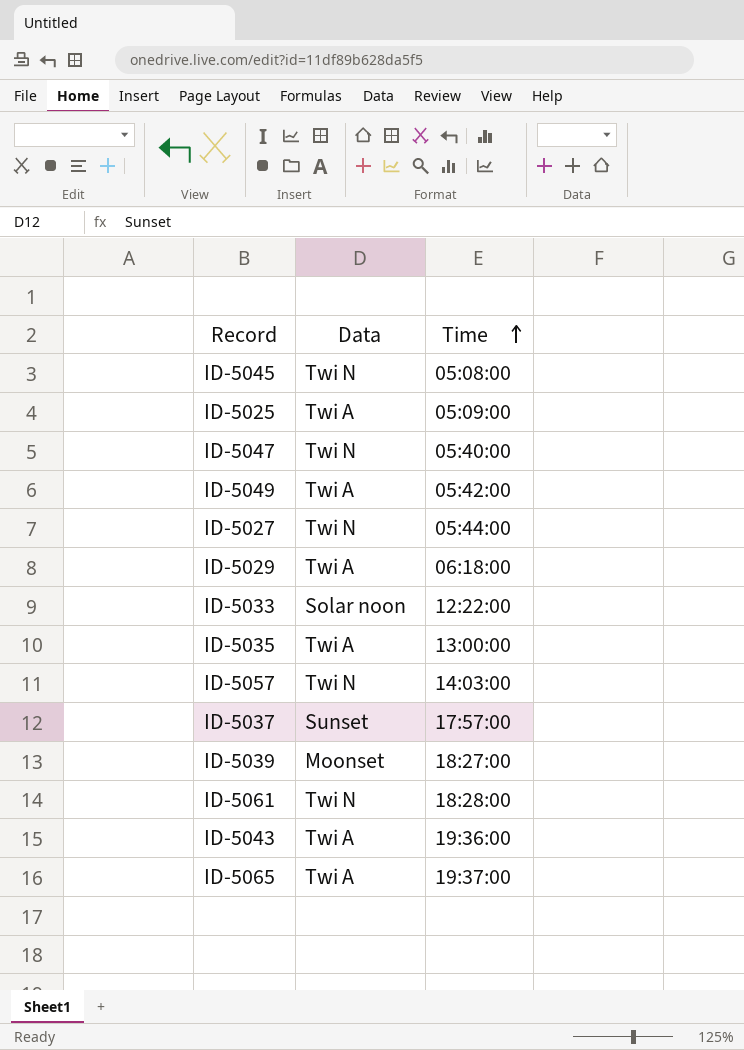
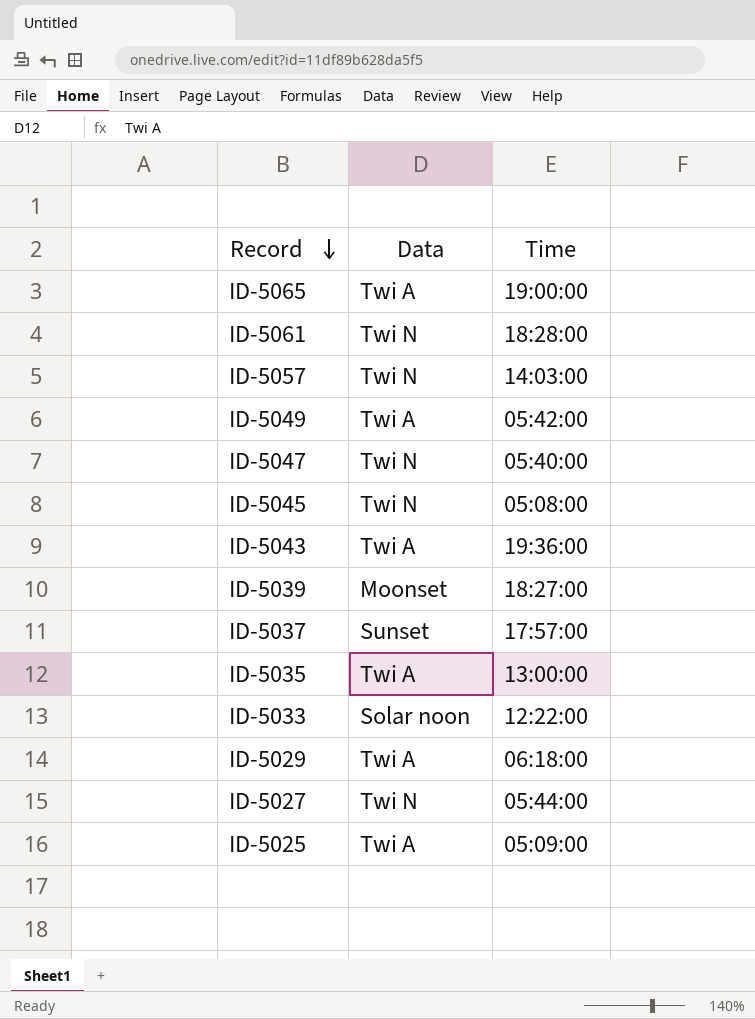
row order: Time ascending -> Record descending
ID-5065 | Time: 19:37:00 -> 19:00:00

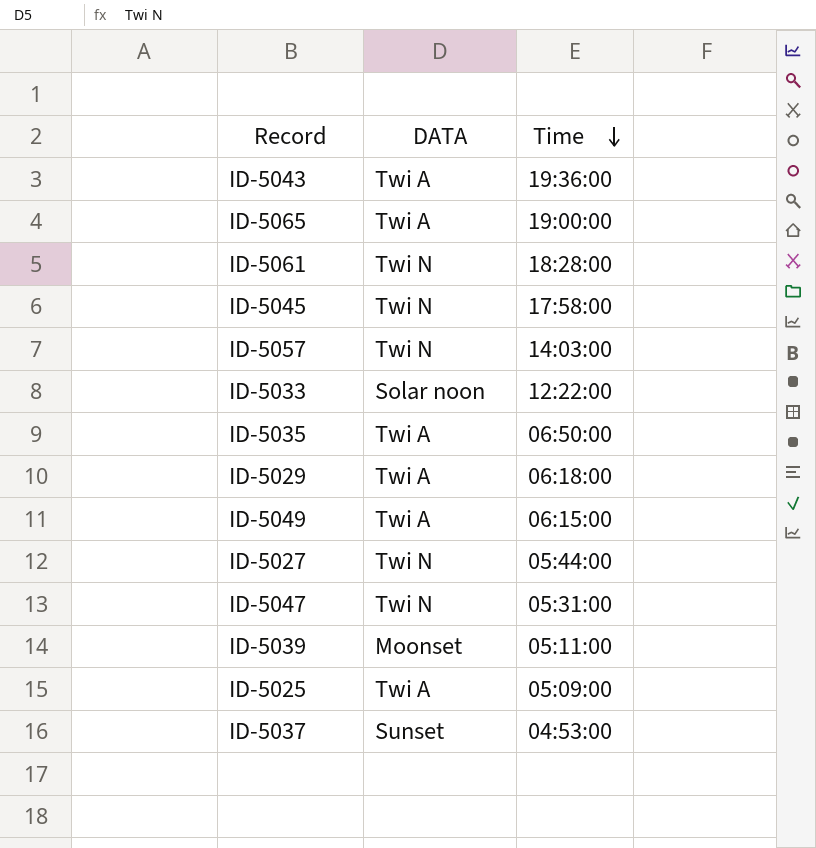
row order: Record descending -> Time descending
column name: Data -> DATA
ID-5045 | Time: 05:08:00 -> 17:58:00
ID-5035 | Time: 13:00:00 -> 06:50:00
ID-5049 | Time: 05:42:00 -> 06:15:00
ID-5047 | Time: 05:40:00 -> 05:31:00
ID-5039 | Time: 18:27:00 -> 05:11:00
ID-5037 | Time: 17:57:00 -> 04:53:00

